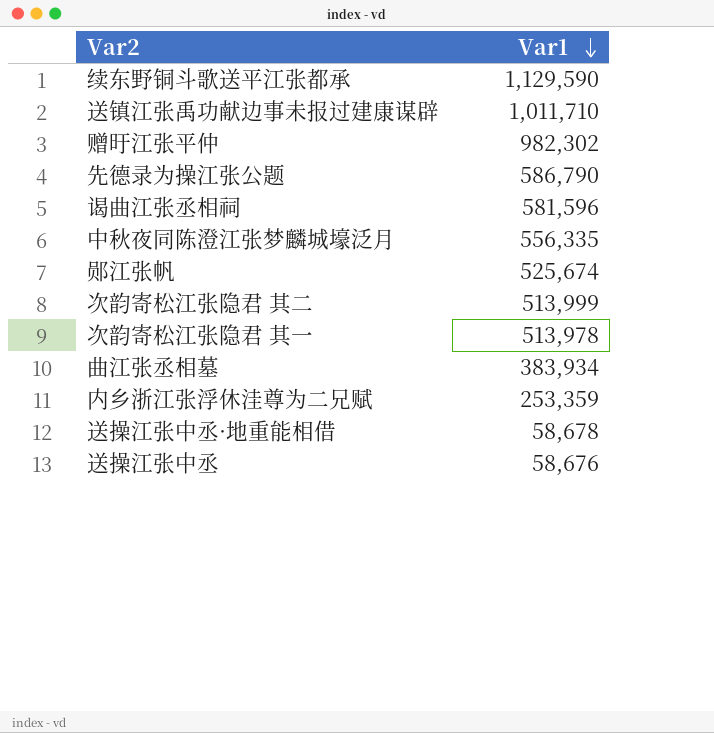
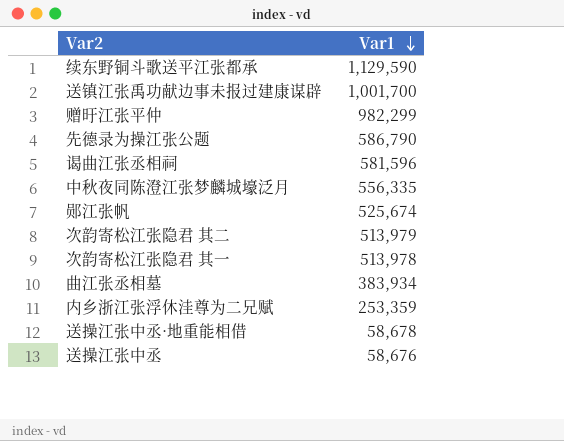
送镇江张禹功献边事未报过建康谋辟 | Var1: 1,011,710 -> 1,001,700
赠旴江张平仲 | Var1: 982,302 -> 982,299
次韵寄松江张隐君 其二 | Var1: 513,999 -> 513,979

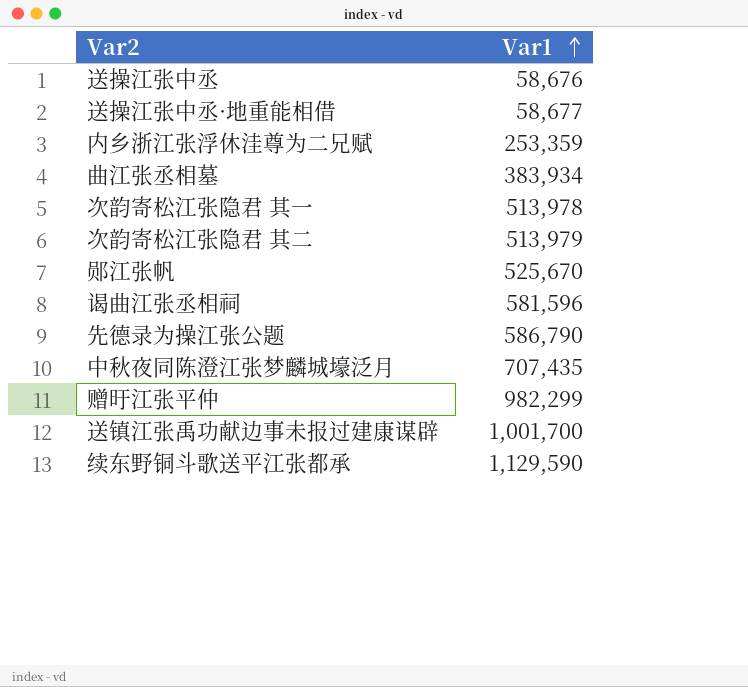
row order: Var1 descending -> Var1 ascending
送操江张中丞·地重能相借 | Var1: 58,678 -> 58,677
郧江张帆 | Var1: 525,674 -> 525,670
中秋夜同陈澄江张梦麟城壕泛月 | Var1: 556,335 -> 707,435

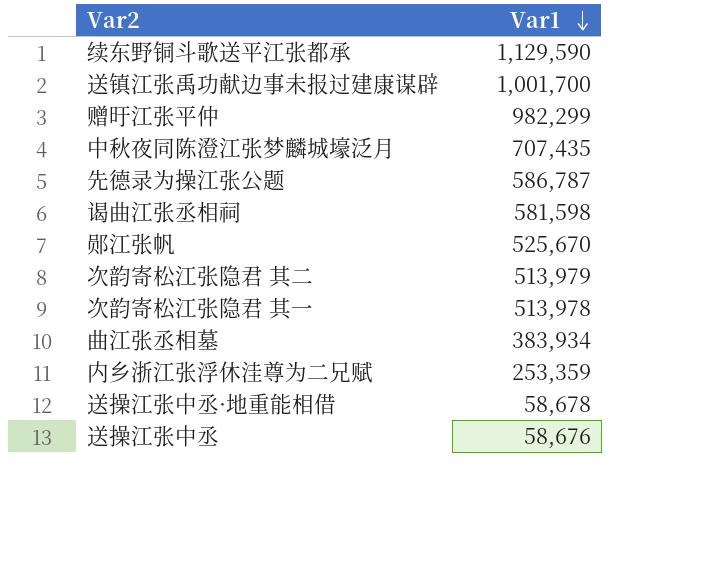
row order: Var1 ascending -> Var1 descending
先德录为操江张公题 | Var1: 586,790 -> 586,787
谒曲江张丞相祠 | Var1: 581,596 -> 581,598
送操江张中丞·地重能相借 | Var1: 58,677 -> 58,678

